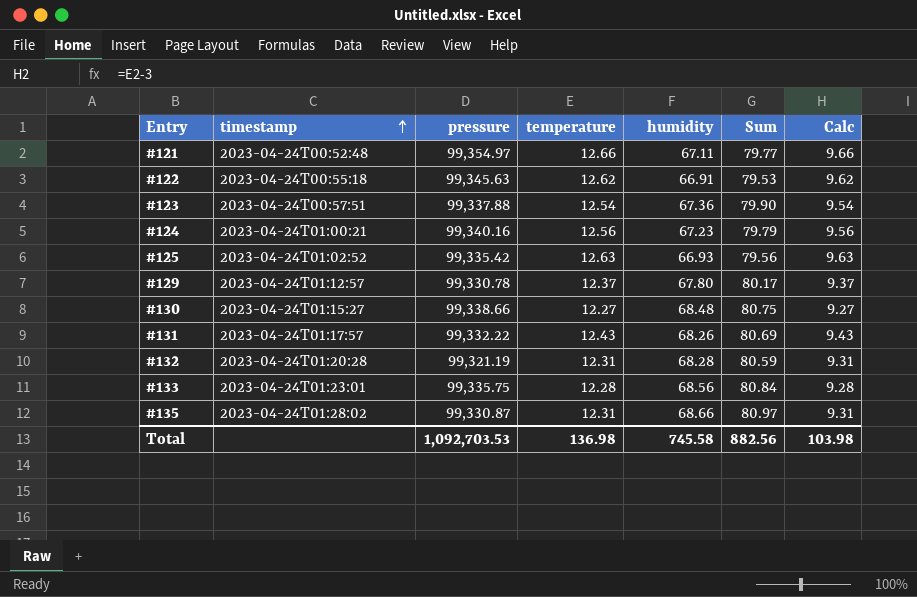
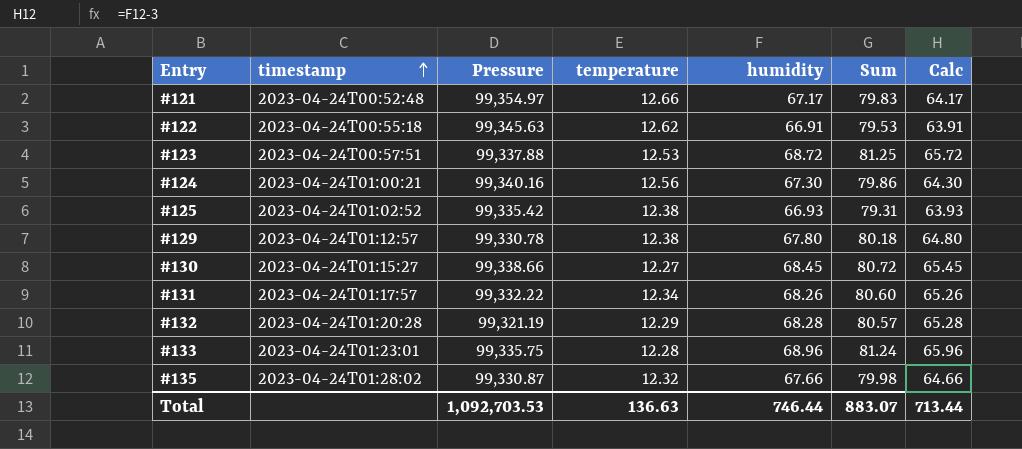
column name: pressure -> Pressure
column Calc | formula: [temperature] - 3 -> [humidity] - 3
#121 | humidity: 67.11 -> 67.17
#121 | Sum: 79.77 -> 79.83
#123 | temperature: 12.54 -> 12.53
#123 | humidity: 67.36 -> 68.72
#123 | Sum: 79.90 -> 81.25
#124 | humidity: 67.23 -> 67.30
#124 | Sum: 79.79 -> 79.86
#125 | temperature: 12.63 -> 12.38
#125 | Sum: 79.56 -> 79.31
#129 | temperature: 12.37 -> 12.38
#129 | Sum: 80.17 -> 80.18
#130 | humidity: 68.48 -> 68.45
#130 | Sum: 80.75 -> 80.72
#131 | temperature: 12.43 -> 12.34
#131 | Sum: 80.69 -> 80.60
#132 | temperature: 12.31 -> 12.29
#132 | Sum: 80.59 -> 80.57
#133 | humidity: 68.56 -> 68.96
#133 | Sum: 80.84 -> 81.24
#135 | temperature: 12.31 -> 12.32
#135 | humidity: 68.66 -> 67.66
#135 | Sum: 80.97 -> 79.98
Total | temperature: 136.98 -> 136.63
Total | humidity: 745.58 -> 746.44
Total | Sum: 882.56 -> 883.07
Total | Calc: 103.98 -> 713.44

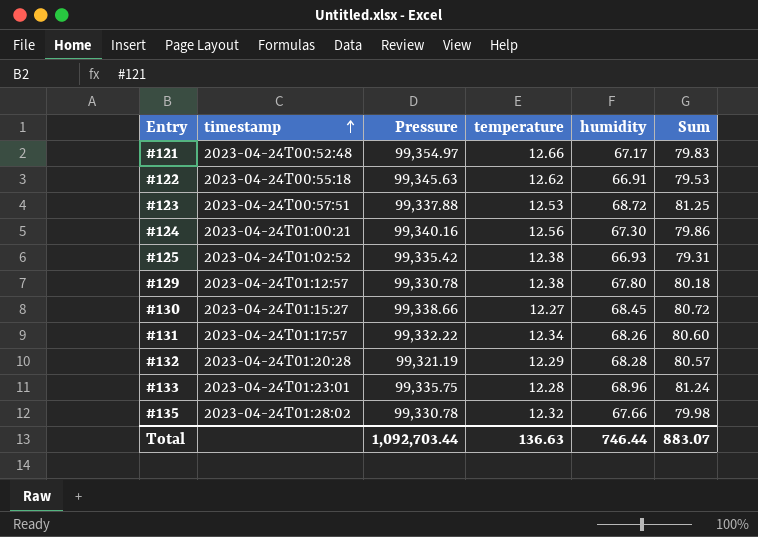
column Calc | formula: [humidity] - 3 -> none
#135 | Pressure: 99,330.87 -> 99,330.78
Total | Pressure: 1,092,703.53 -> 1,092,703.44

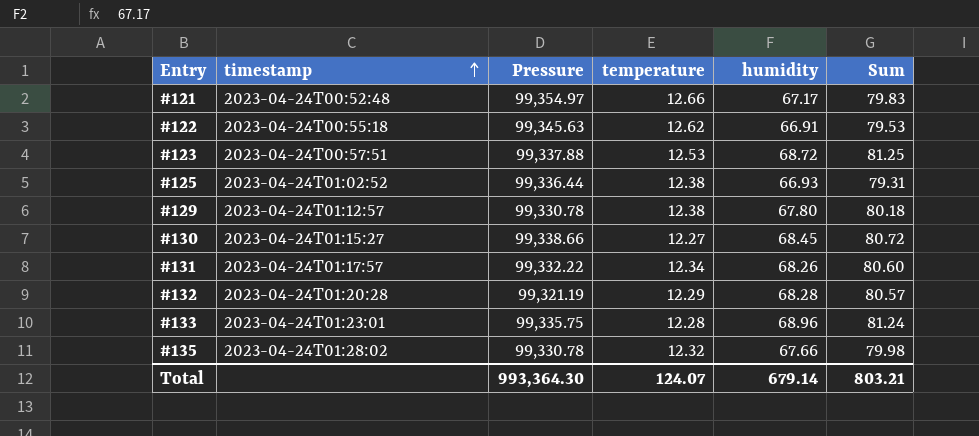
row #124: 2023-04-24T01:00:21 | 99,340.16 | 12.56 | 67.30 | 79.86 -> none
#125 | Pressure: 99,335.42 -> 99,336.44
Total | Pressure: 1,092,703.44 -> 993,364.30
Total | temperature: 136.63 -> 124.07
Total | humidity: 746.44 -> 679.14
Total | Sum: 883.07 -> 803.21

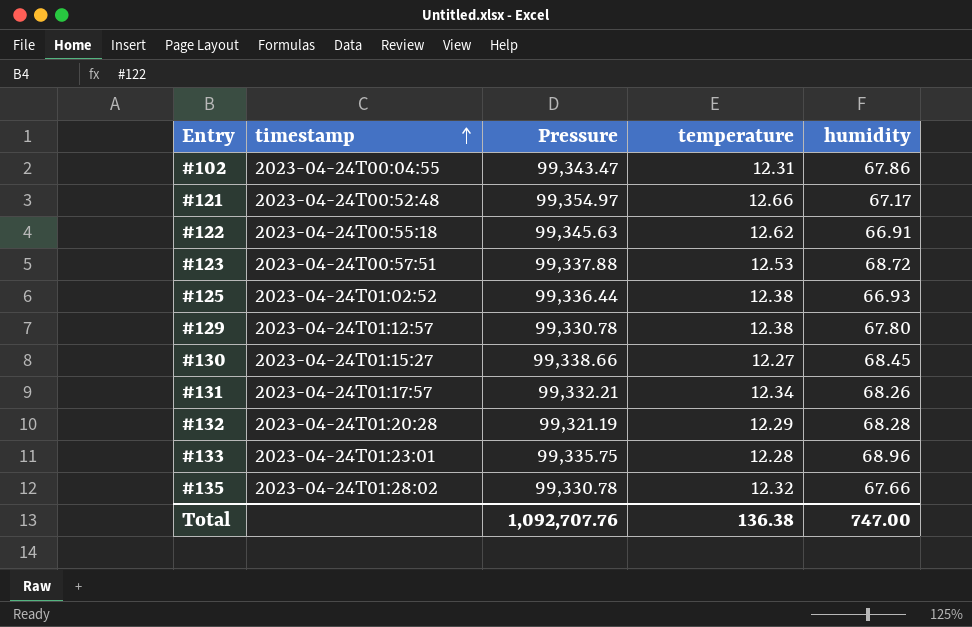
column Sum | formula: [temperature] + [humidity] -> none
row #102: none -> 2023-04-24T00:04:55 | 99,343.47 | 12.31 | 67.86
#131 | Pressure: 99,332.22 -> 99,332.21
Total | Pressure: 993,364.30 -> 1,092,707.76
Total | temperature: 124.07 -> 136.38
Total | humidity: 679.14 -> 747.00

